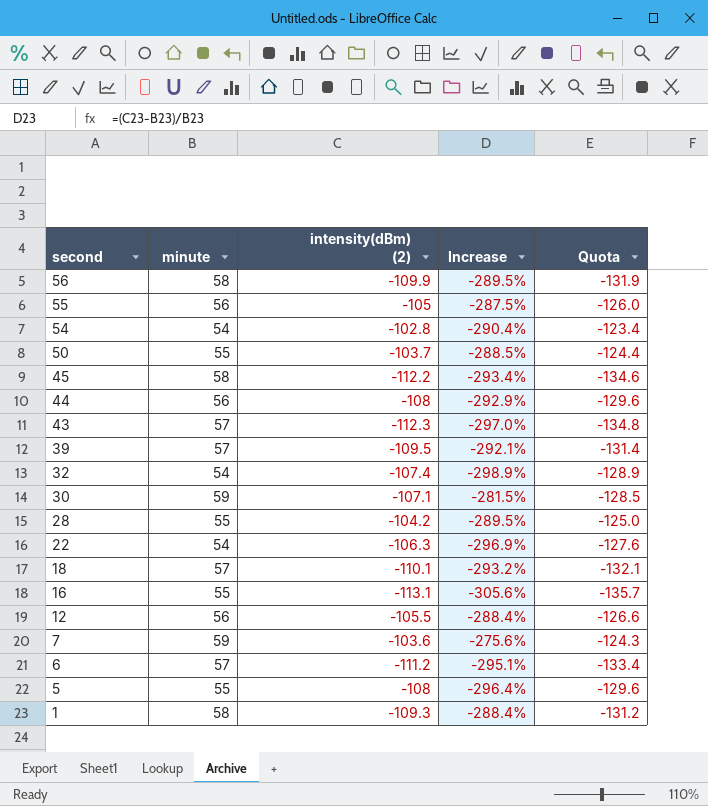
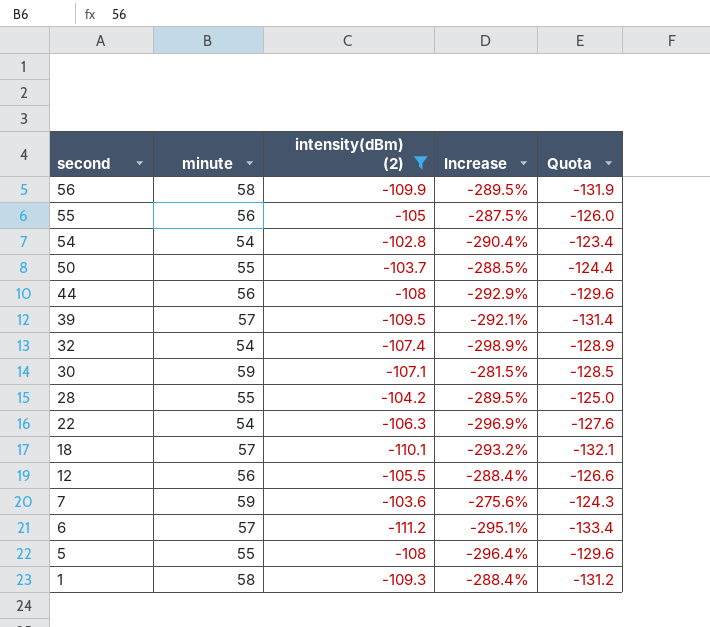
filter: none -> intensity(dBm) (2) >= -111.2

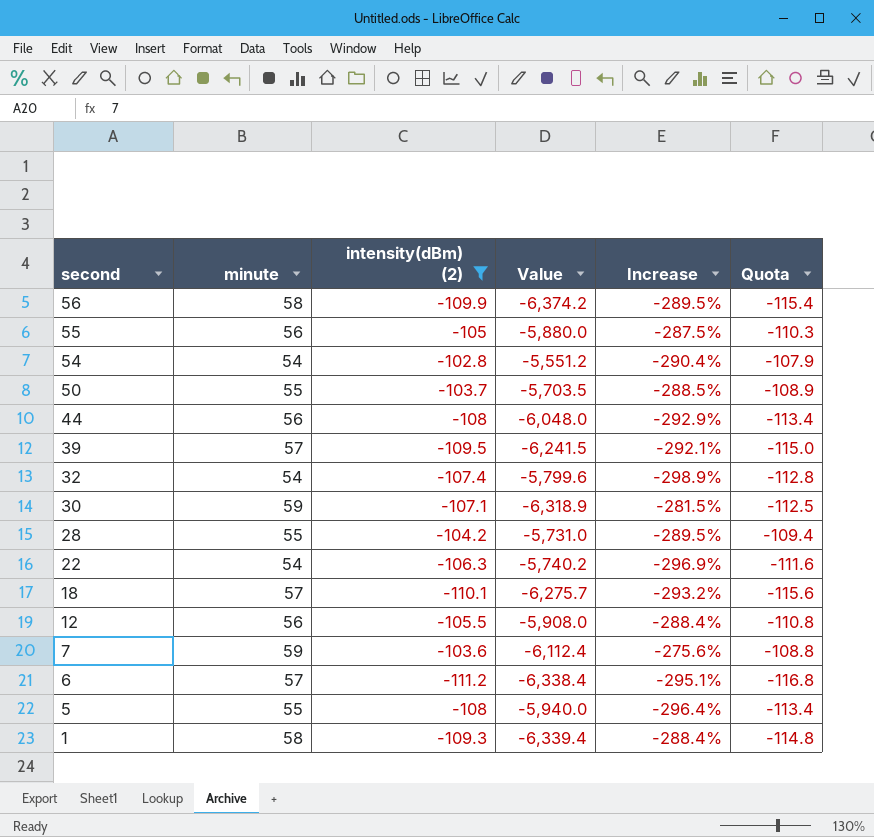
column Value | formula: none -> [minute] * [intensity(dBm) (2)]
column Quota | formula: [intensity(dBm) (2)] * 1.2 -> [intensity(dBm) (2)] * 1.05

